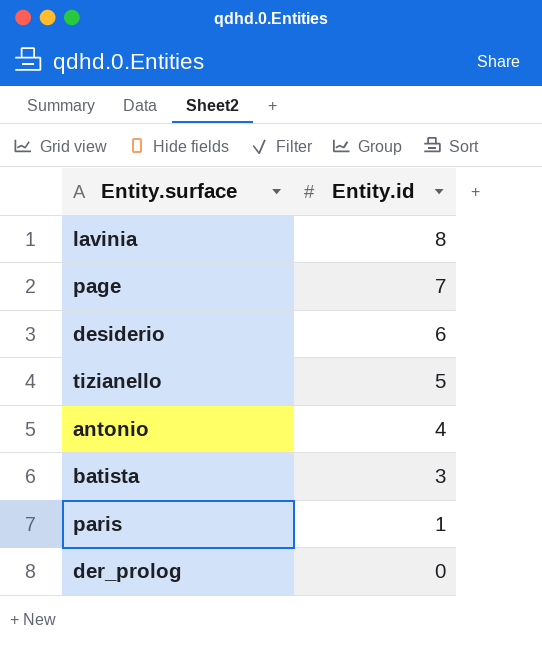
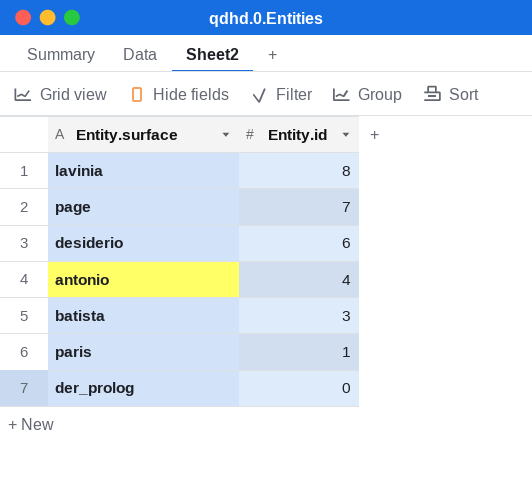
row tizianello: 5 -> none

